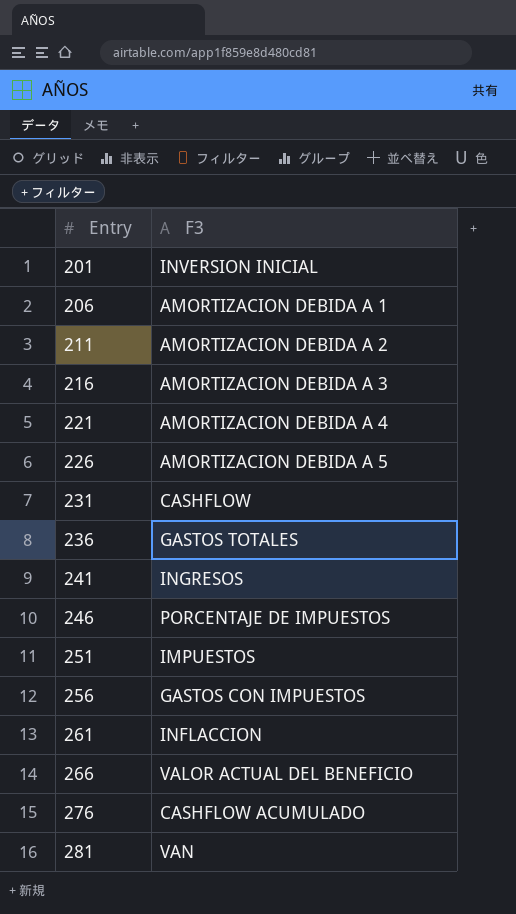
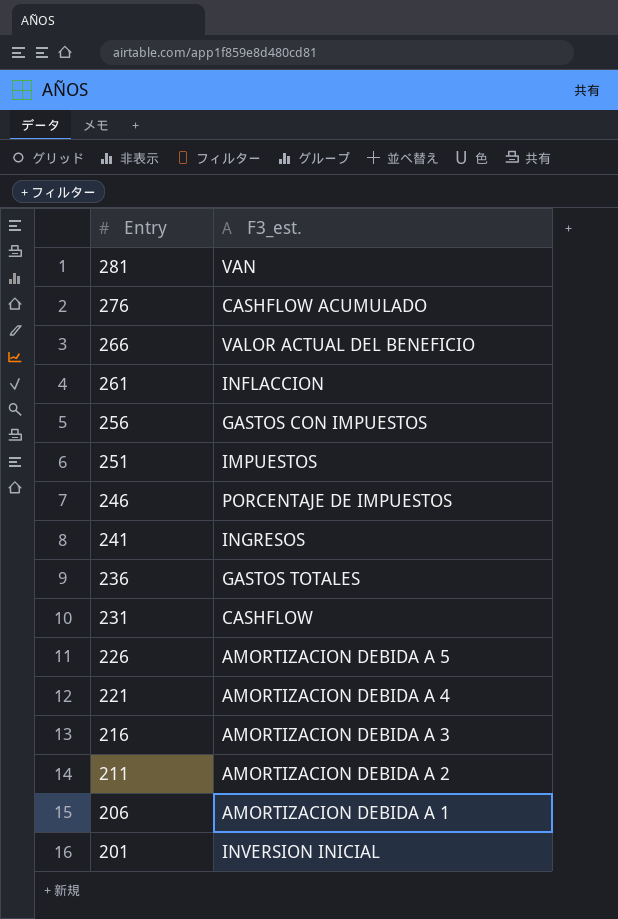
row order: Entry ascending -> Entry descending
column name: F3 -> F3_est.

